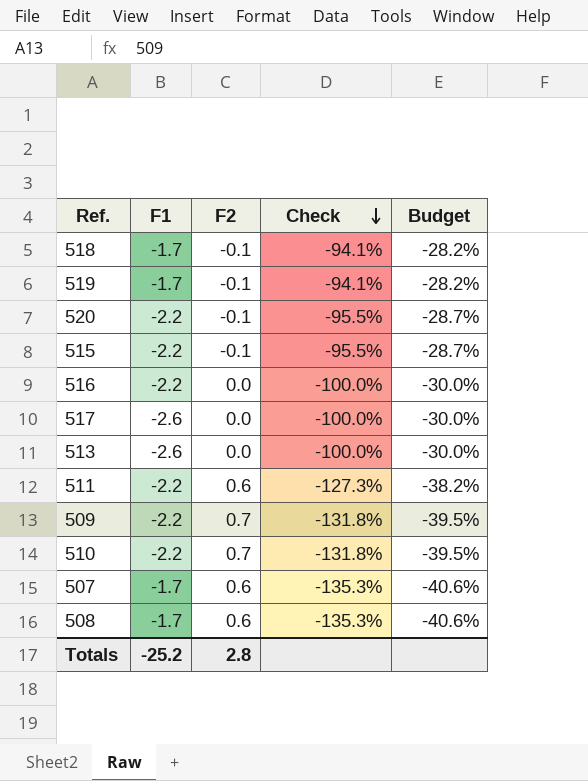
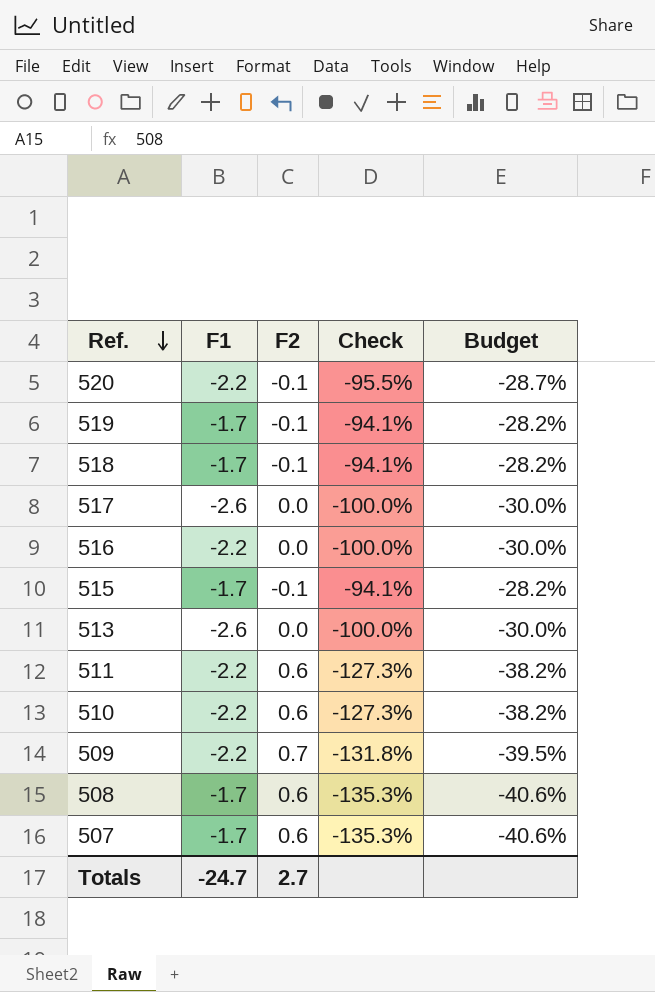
row order: Check descending -> Ref. descending
515 | F1: -2.2 -> -1.7
515 | Check: -95.5% -> -94.1%
515 | Budget: -28.7% -> -28.2%
510 | F2: 0.7 -> 0.6
510 | Check: -131.8% -> -127.3%
510 | Budget: -39.5% -> -38.2%
Totals | F1: -25.2 -> -24.7
Totals | F2: 2.8 -> 2.7

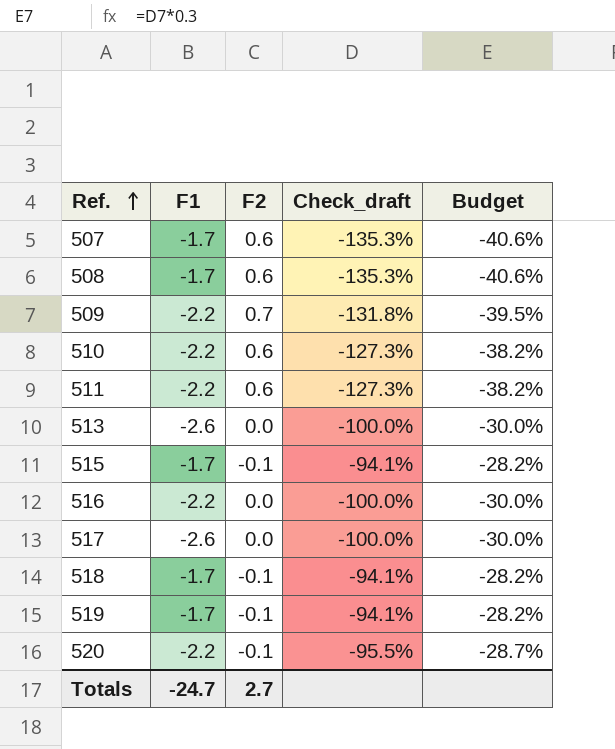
row order: Ref. descending -> Ref. ascending
column name: Check -> Check_draft

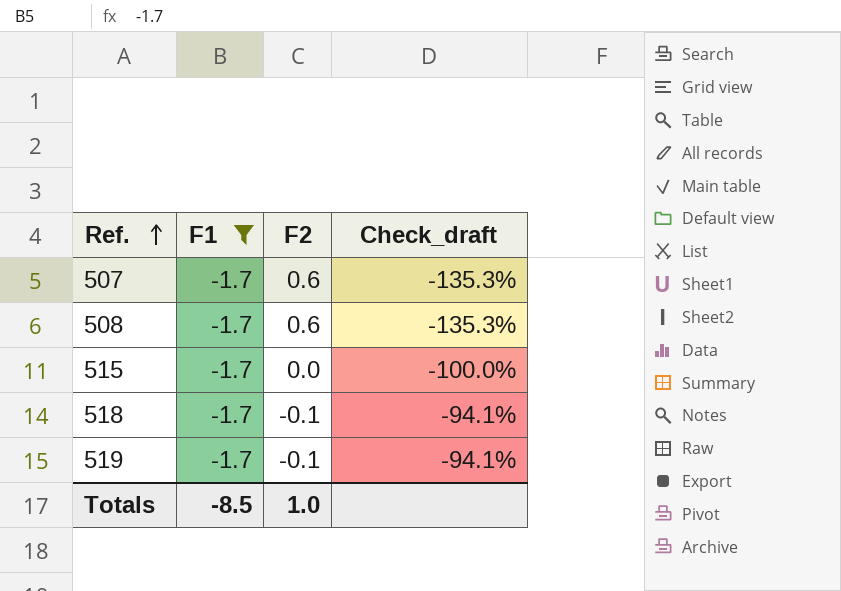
filter: none -> F1 = -1.7
column Budget | formula: [Check_draft] * 0.3 -> none
515 | F2: -0.1 -> 0.0
515 | Check_draft: -94.1% -> -100.0%
Totals | F1: -24.7 -> -8.5
Totals | F2: 2.7 -> 1.0

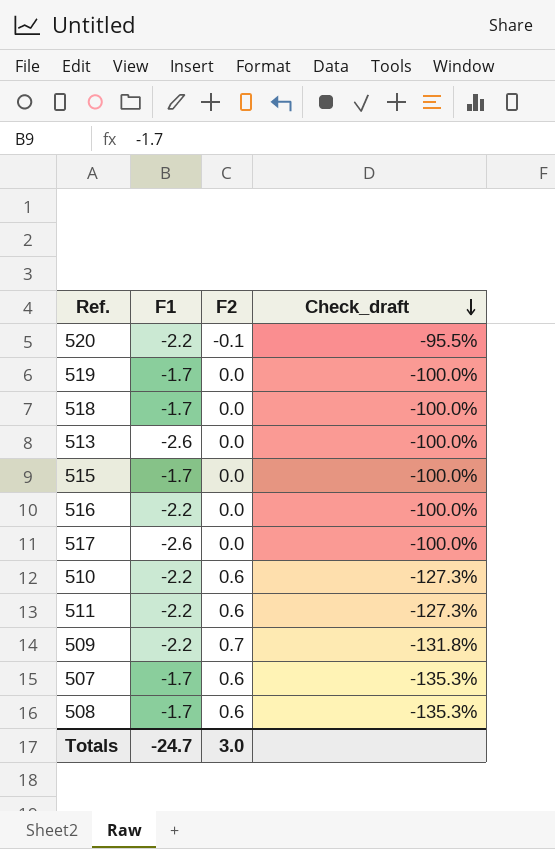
filter: F1 = -1.7 -> none
row order: Ref. ascending -> Check_draft descending
519 | F2: -0.1 -> 0.0
519 | Check_draft: -94.1% -> -100.0%
518 | F2: -0.1 -> 0.0
518 | Check_draft: -94.1% -> -100.0%
Totals | F1: -8.5 -> -24.7
Totals | F2: 1.0 -> 3.0

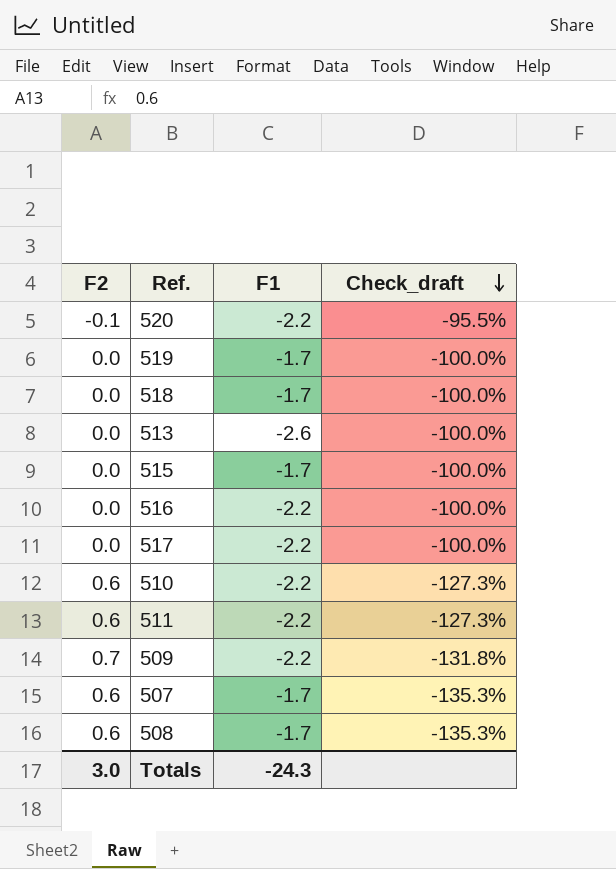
column F2 | position: 3 -> 1
517 | F1: -2.6 -> -2.2
Totals | F1: -24.7 -> -24.3

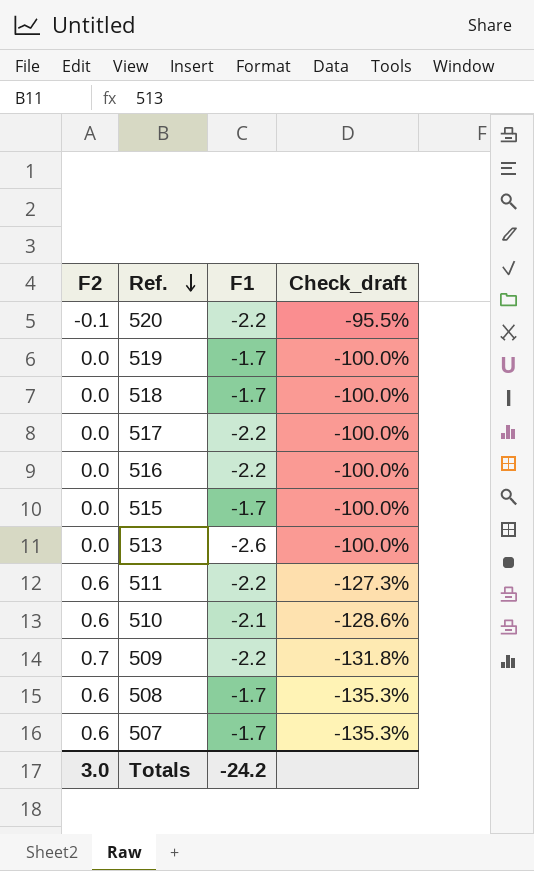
row order: Check_draft descending -> Ref. descending
510 | F1: -2.2 -> -2.1
510 | Check_draft: -127.3% -> -128.6%
Totals | F1: -24.3 -> -24.2

